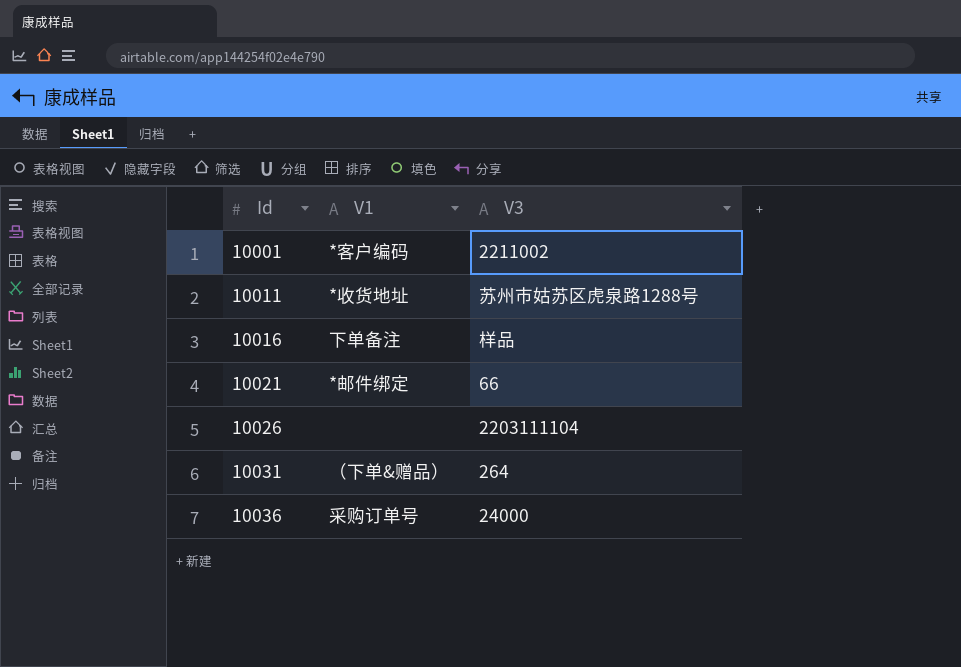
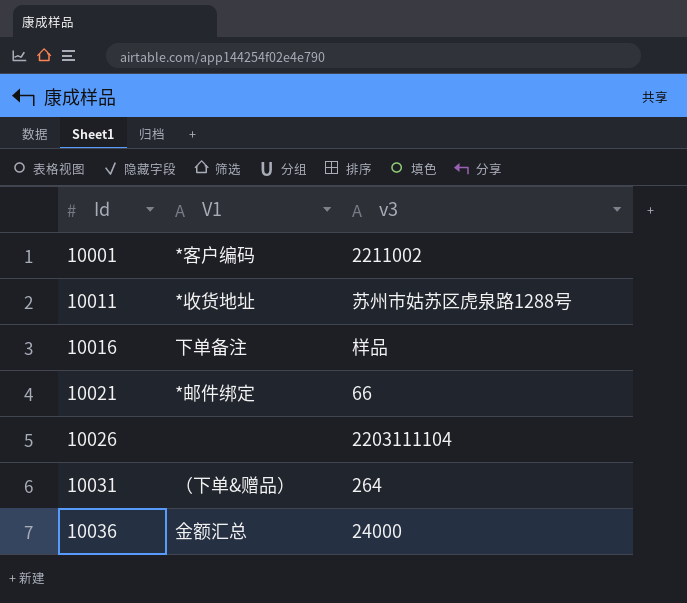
column name: V3 -> v3
10036 | V1: 采购订单号 -> 金额汇总

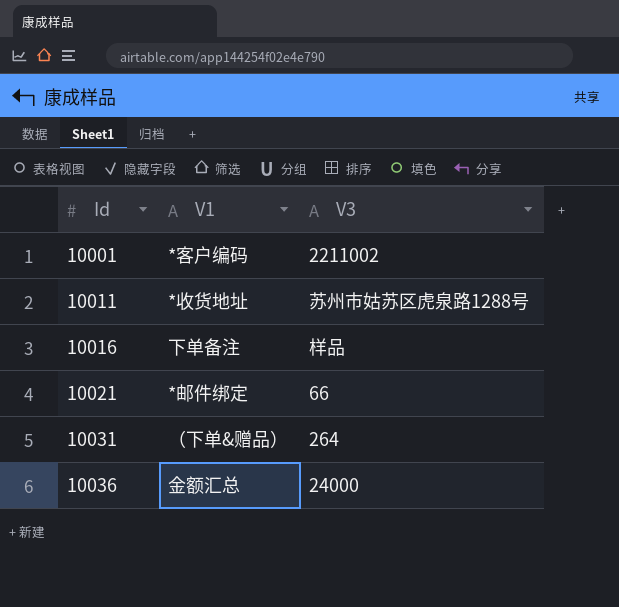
column name: v3 -> V3
row 10026: none | 2203111104 -> none

